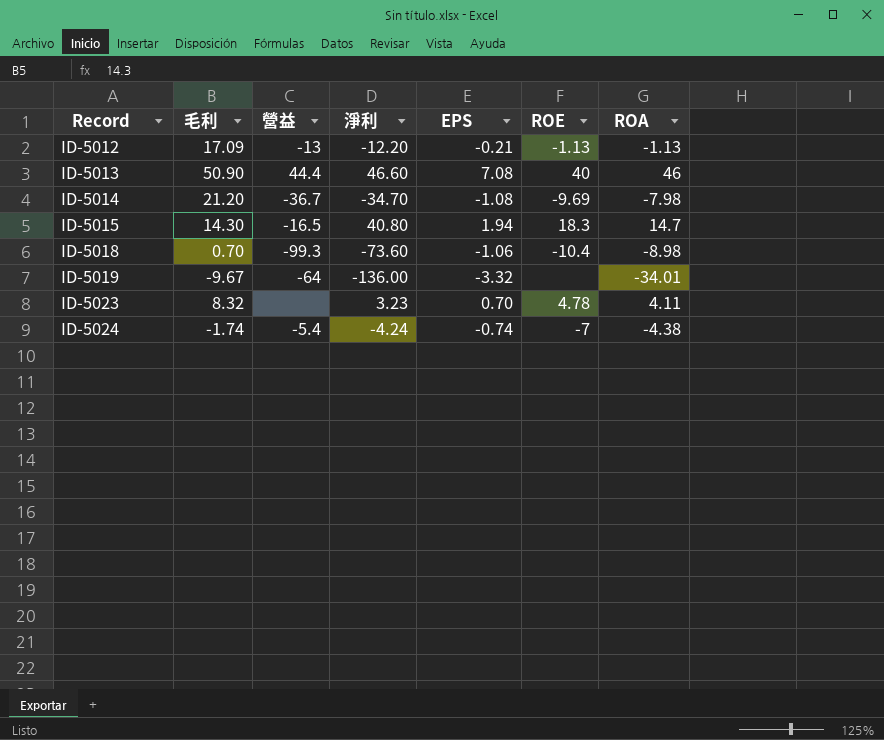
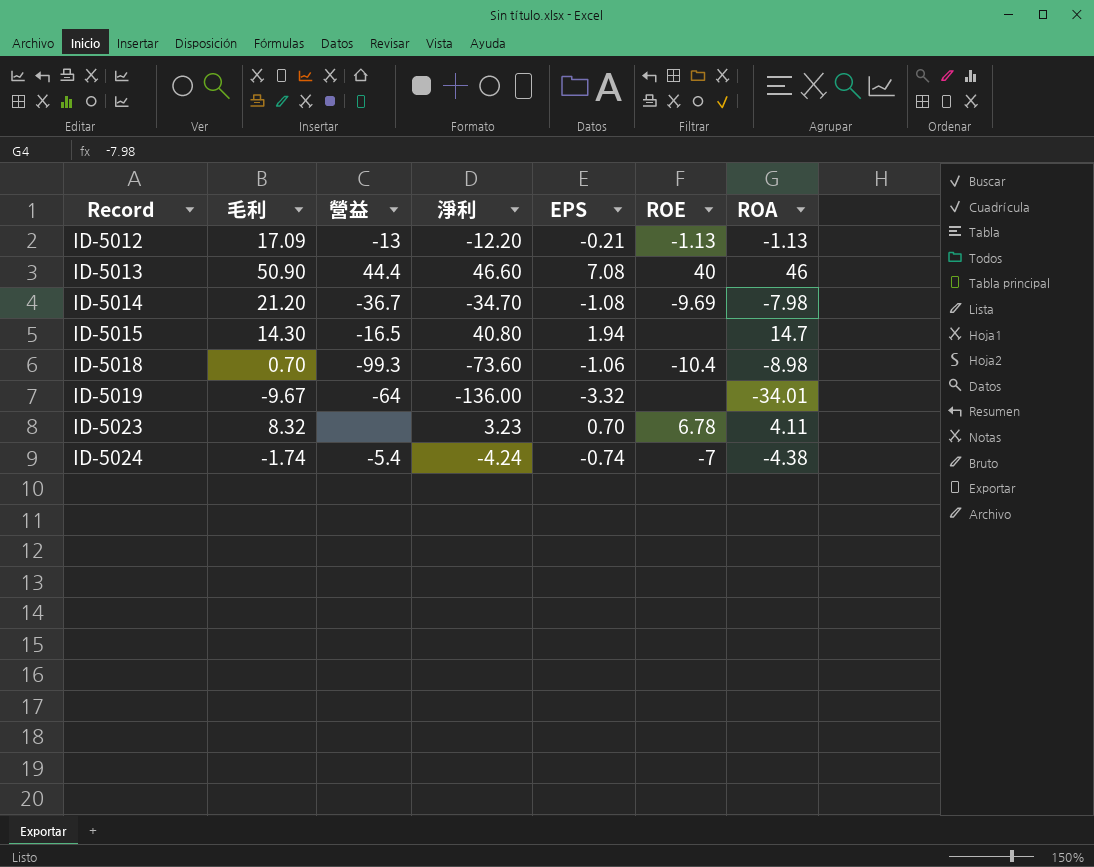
ID-5015 | ROE: 18.3 -> none
ID-5023 | ROE: 4.78 -> 6.78

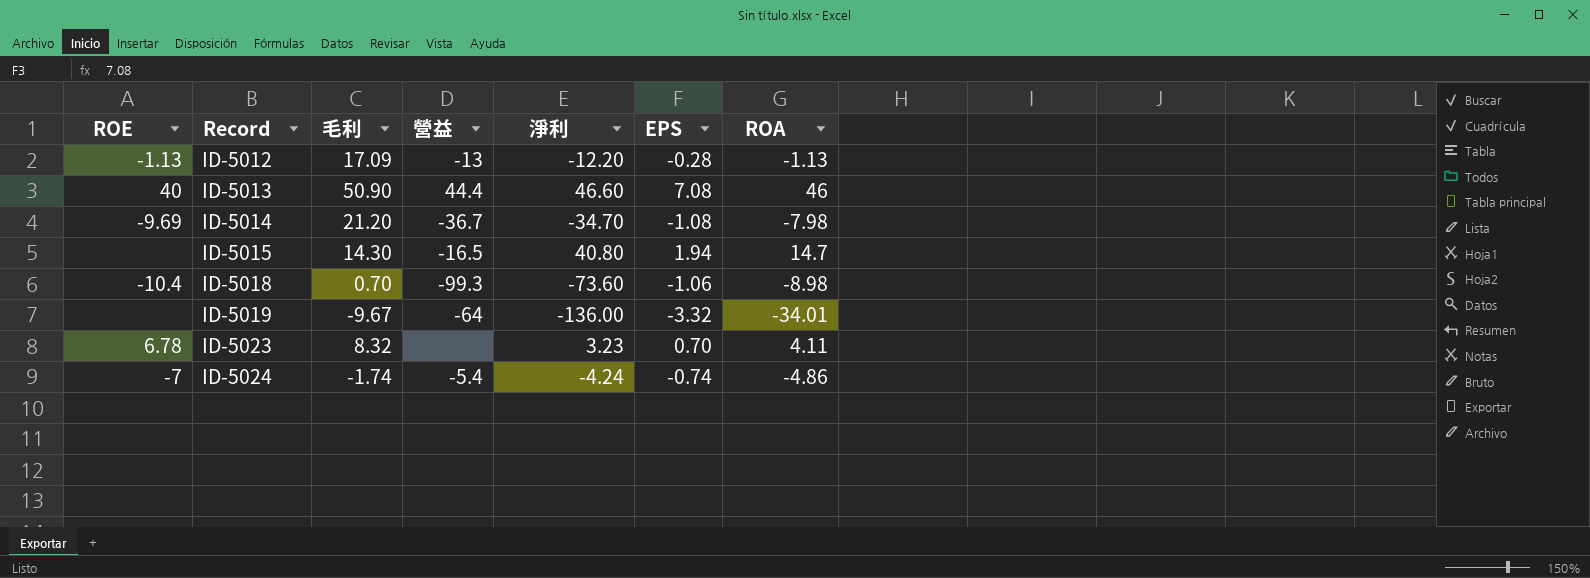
column ROE | position: 6 -> 1
ID-5012 | EPS: -0.21 -> -0.28
ID-5024 | ROA: -4.38 -> -4.86

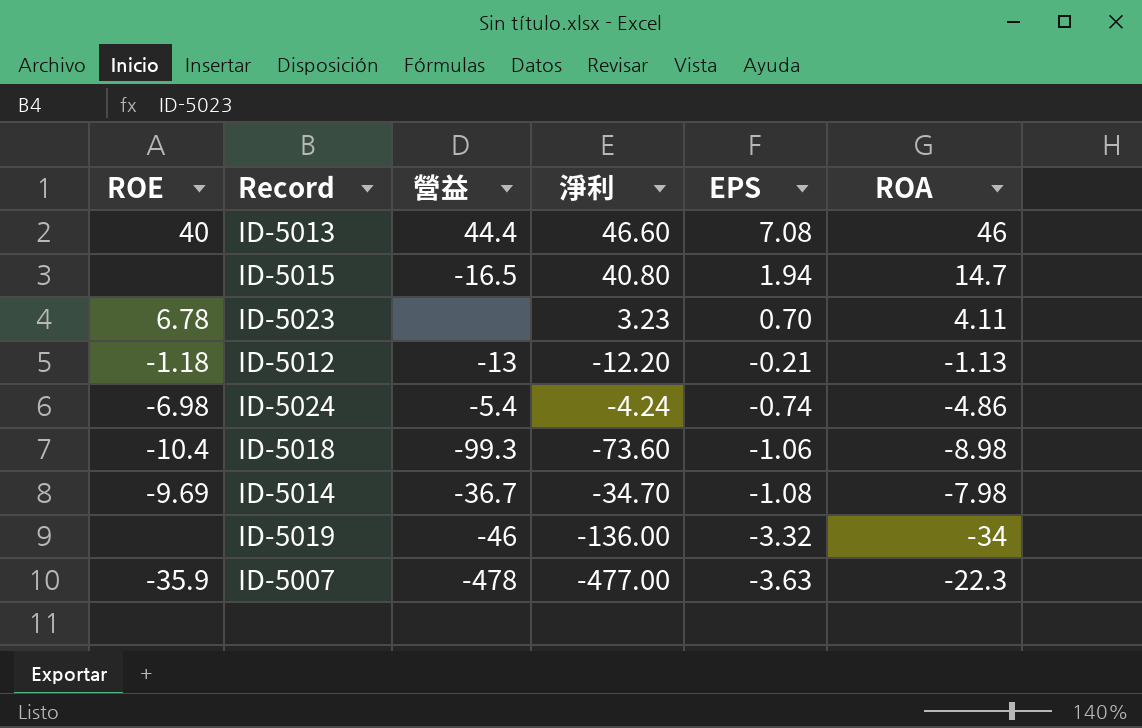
row order: Record ascending -> EPS descending
column 毛利 | position: 3 -> none
ID-5012 | ROE: -1.13 -> -1.18
ID-5012 | EPS: -0.28 -> -0.21
ID-5024 | ROE: -7 -> -6.98
ID-5019 | 營益: -64 -> -46
ID-5019 | ROA: -34.01 -> -34
row ID-5007: none -> -35.9 | -478 | -477.00 | -3.63 | -22.3

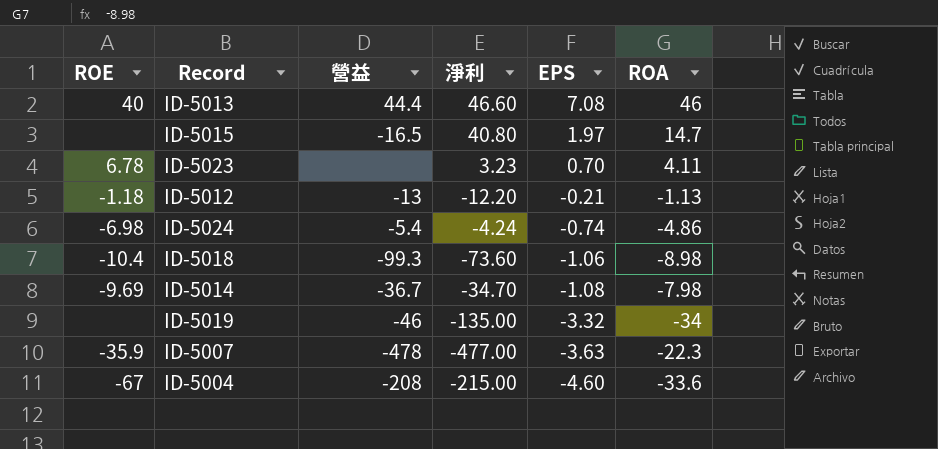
ID-5015 | EPS: 1.94 -> 1.97
ID-5019 | 淨利: -136.00 -> -135.00
row ID-5004: none -> -67 | -208 | -215.00 | -4.60 | -33.6

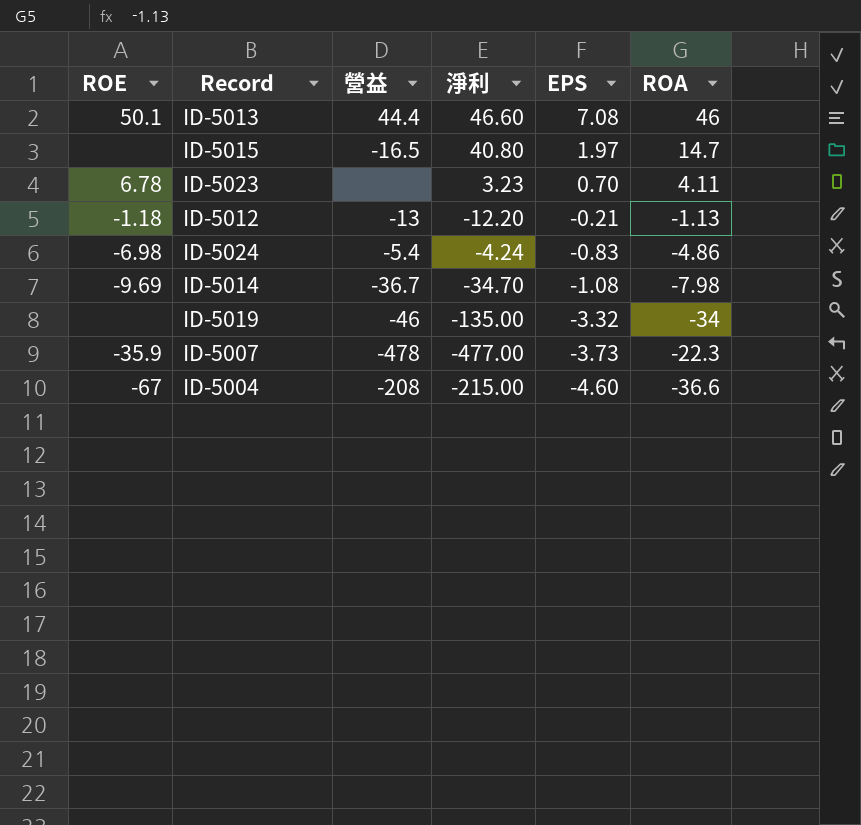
row ID-5018: -10.4 | -99.3 | -73.60 | -1.06 | -8.98 -> none
ID-5013 | ROE: 40 -> 50.1
ID-5024 | EPS: -0.74 -> -0.83
ID-5007 | EPS: -3.63 -> -3.73
ID-5004 | ROA: -33.6 -> -36.6

